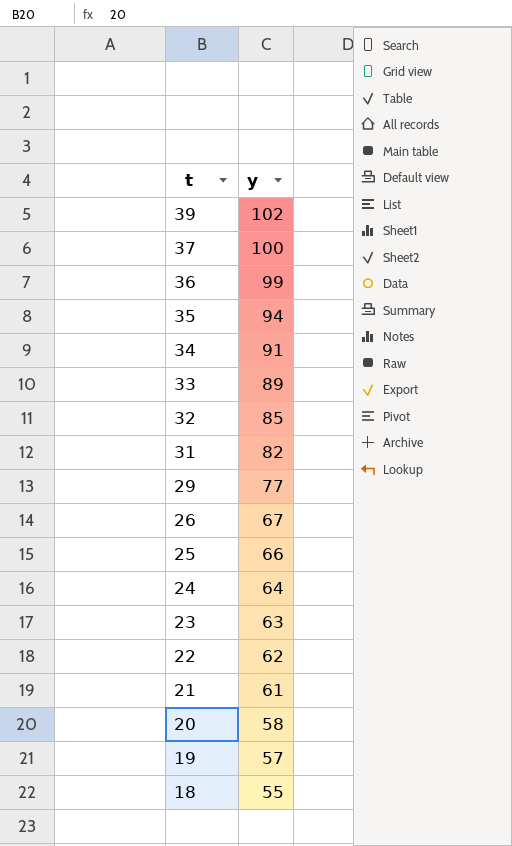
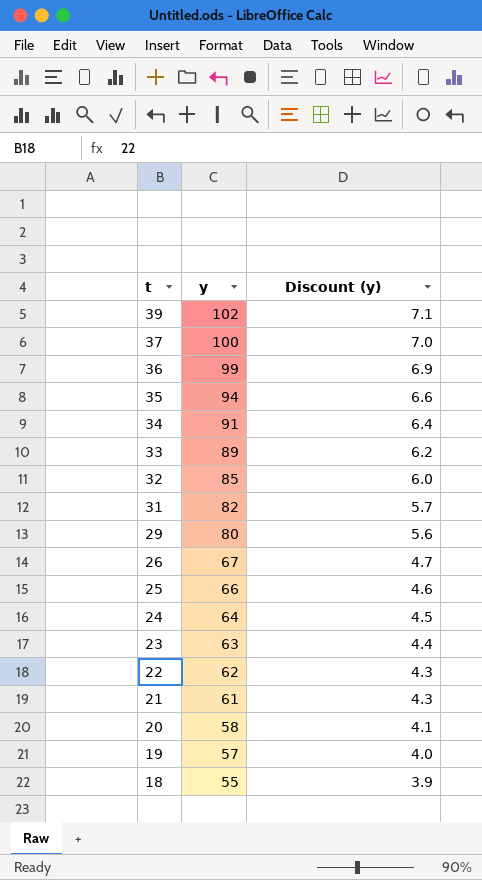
column Discount (y) | formula: none -> [y] * 0.07
29 | y: 77 -> 80

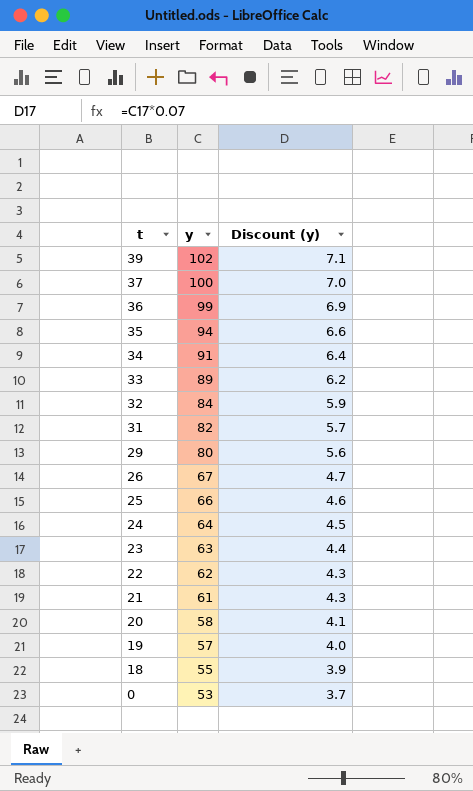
32 | y: 85 -> 84
32 | Discount (y): 6.0 -> 5.9
row 0: none -> 53 | 3.7

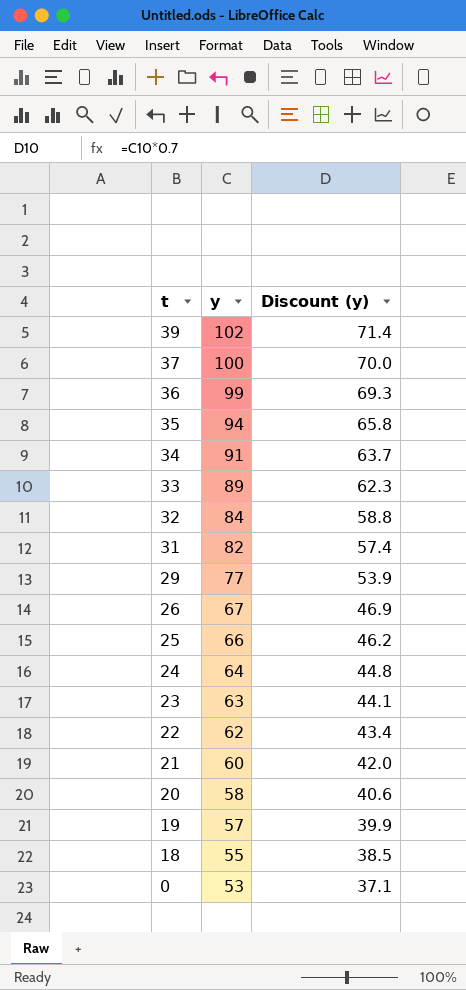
column Discount (y) | formula: [y] * 0.07 -> [y] * 0.7
29 | y: 80 -> 77
21 | y: 61 -> 60

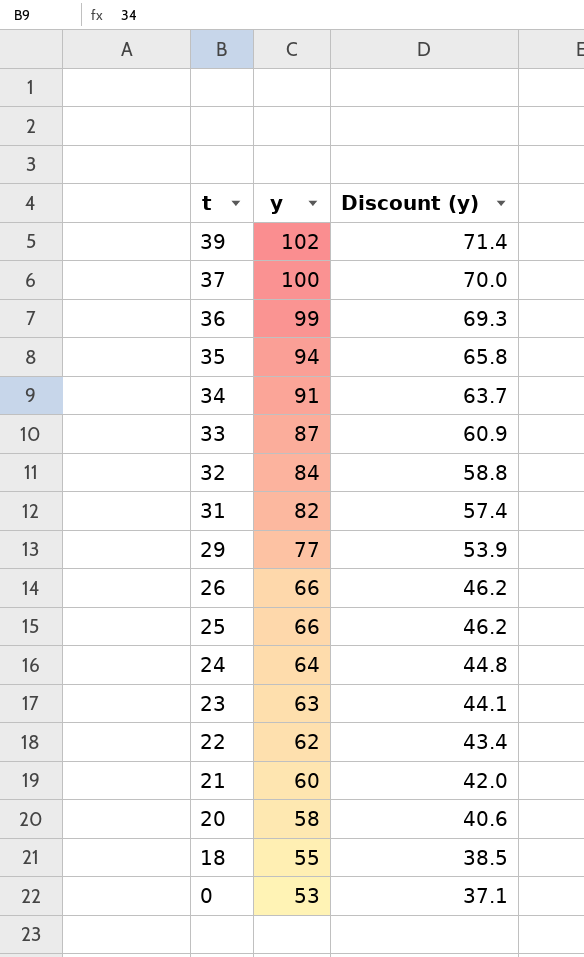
row 19: 57 | 39.9 -> none
33 | y: 89 -> 87
33 | Discount (y): 62.3 -> 60.9
26 | y: 67 -> 66
26 | Discount (y): 46.9 -> 46.2

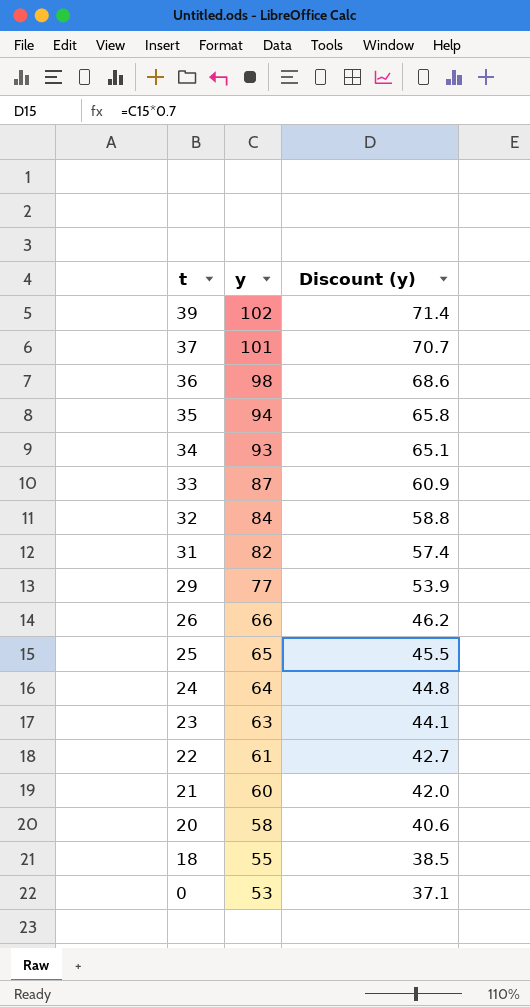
37 | y: 100 -> 101
37 | Discount (y): 70.0 -> 70.7
36 | y: 99 -> 98
36 | Discount (y): 69.3 -> 68.6
34 | y: 91 -> 93
34 | Discount (y): 63.7 -> 65.1
25 | y: 66 -> 65
25 | Discount (y): 46.2 -> 45.5
22 | y: 62 -> 61
22 | Discount (y): 43.4 -> 42.7

